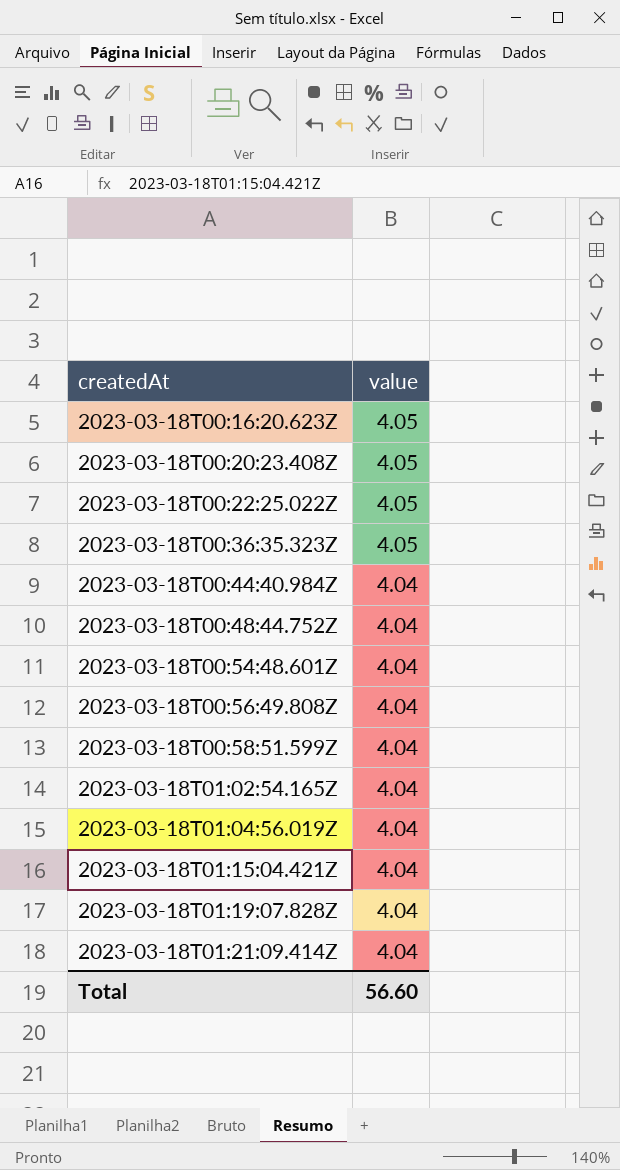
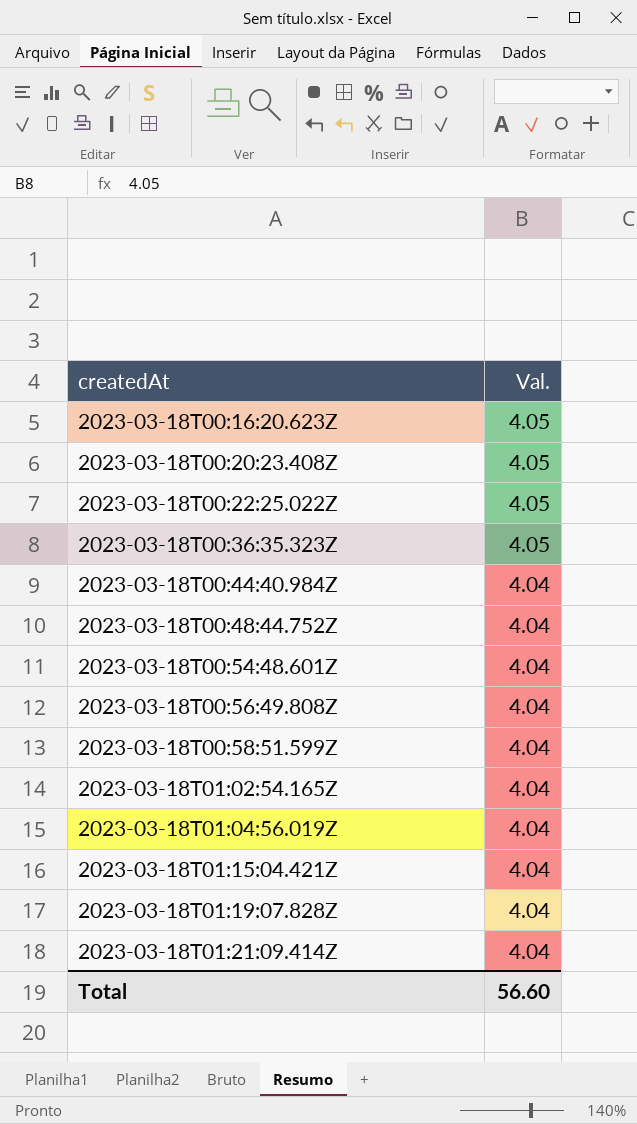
column name: value -> Val.

